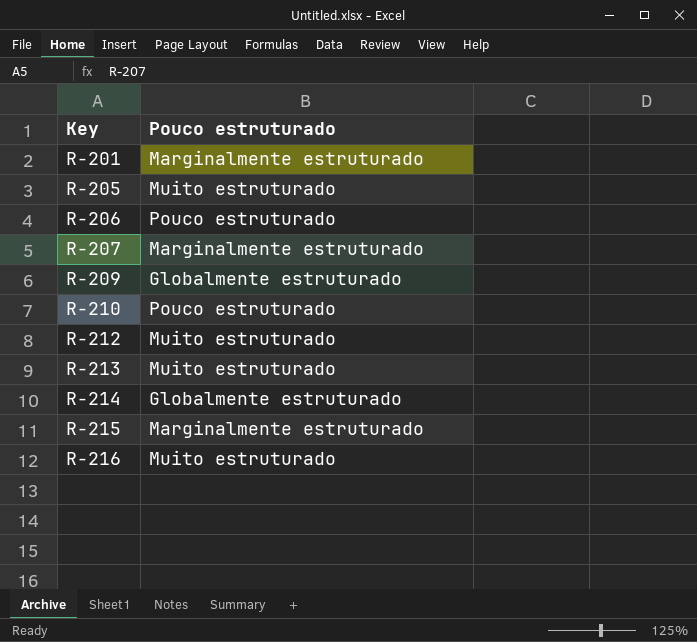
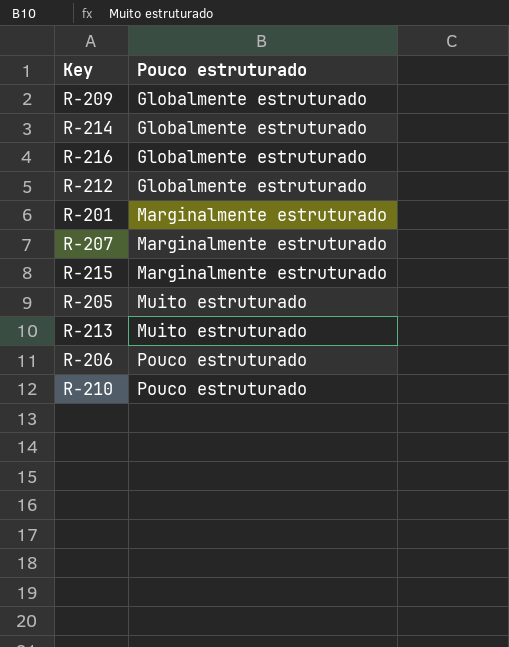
row order: Key ascending -> Pouco estruturado ascending
R-216 | Pouco estruturado: Muito estruturado -> Globalmente estruturado
R-212 | Pouco estruturado: Muito estruturado -> Globalmente estruturado

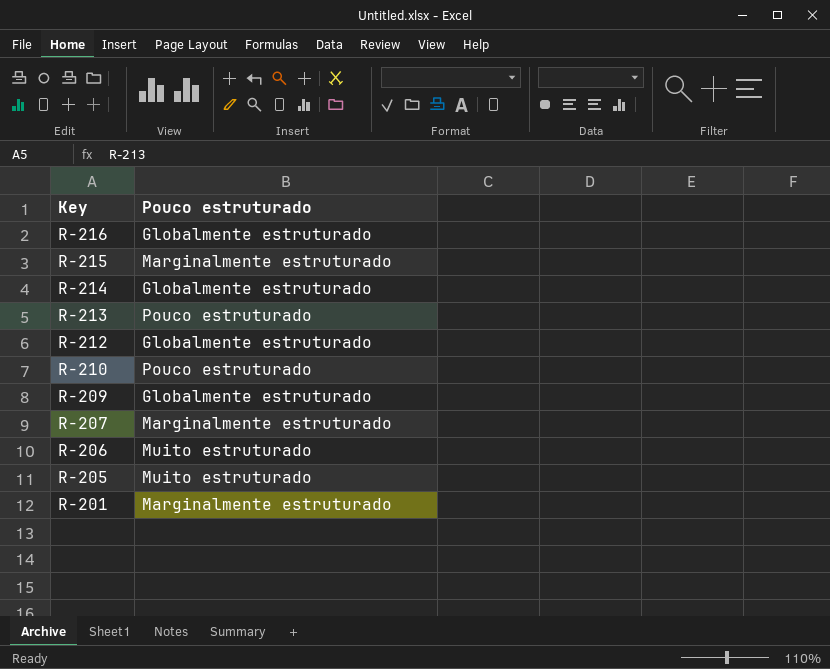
row order: Pouco estruturado ascending -> Key descending
R-213 | Pouco estruturado: Muito estruturado -> Pouco estruturado
R-206 | Pouco estruturado: Pouco estruturado -> Muito estruturado

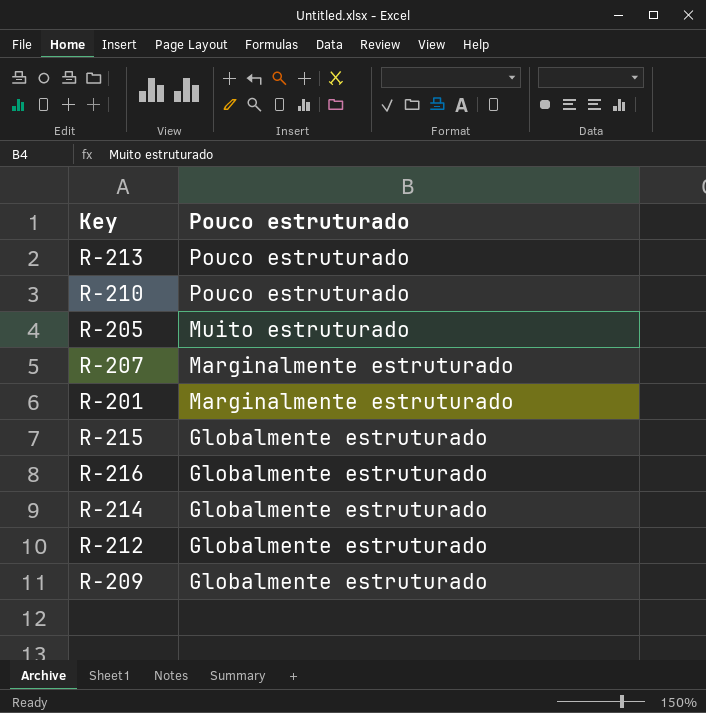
row order: Key descending -> Pouco estruturado descending
row R-206: Muito estruturado -> none
R-215 | Pouco estruturado: Marginalmente estruturado -> Globalmente estruturado

